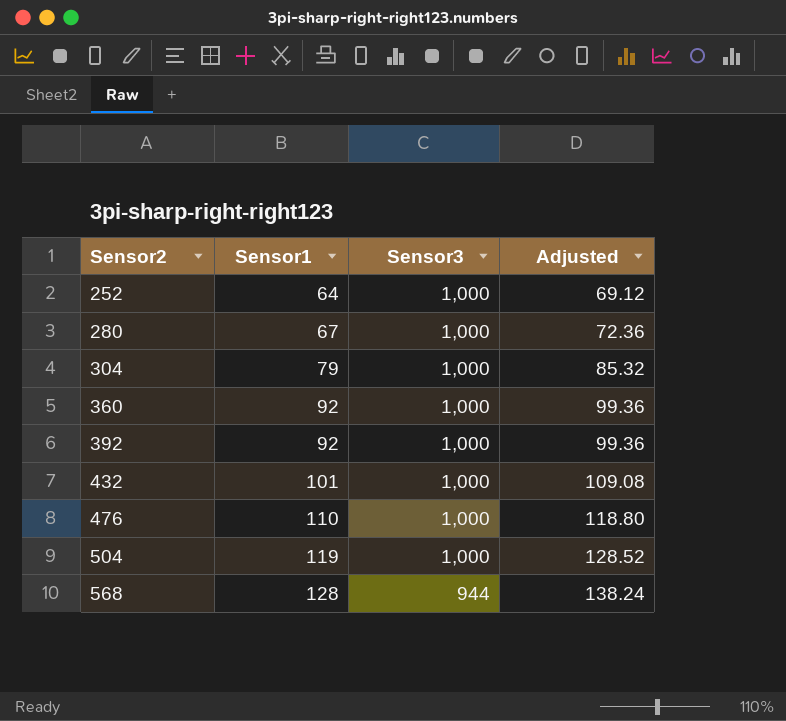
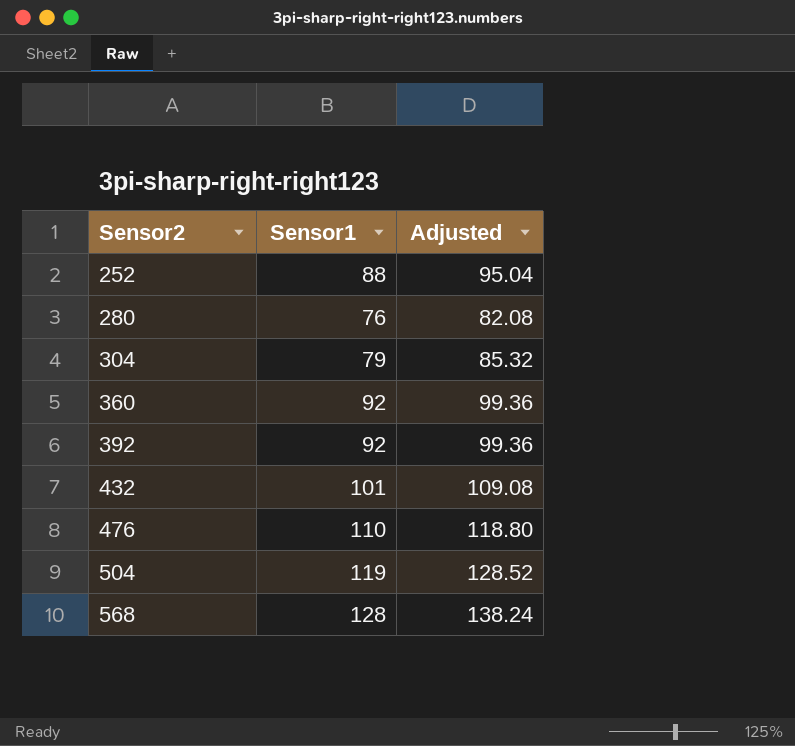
column Sensor3 | position: 3 -> none
252 | Sensor1: 64 -> 88
252 | Adjusted: 69.12 -> 95.04
280 | Sensor1: 67 -> 76
280 | Adjusted: 72.36 -> 82.08

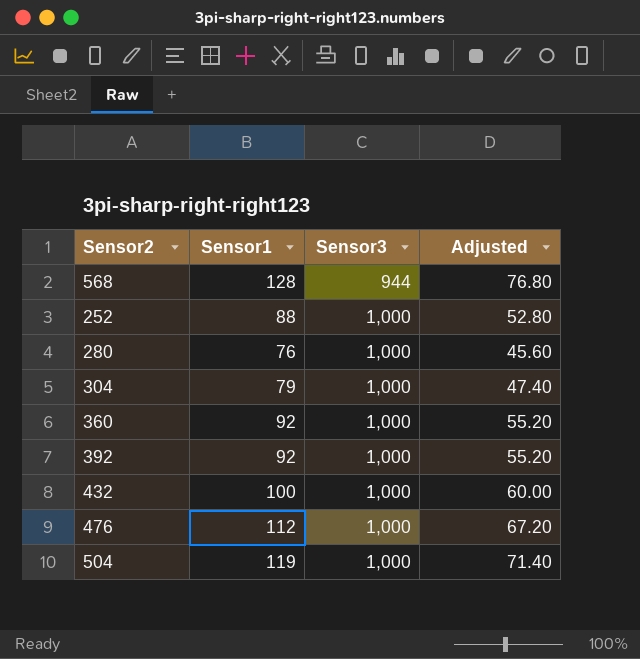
row order: Sensor2 ascending -> Sensor3 ascending
column Sensor3 | position: none -> 3
column Adjusted | formula: [Sensor1] * 1.08 -> [Sensor1] * 0.6
432 | Sensor1: 101 -> 100
476 | Sensor1: 110 -> 112

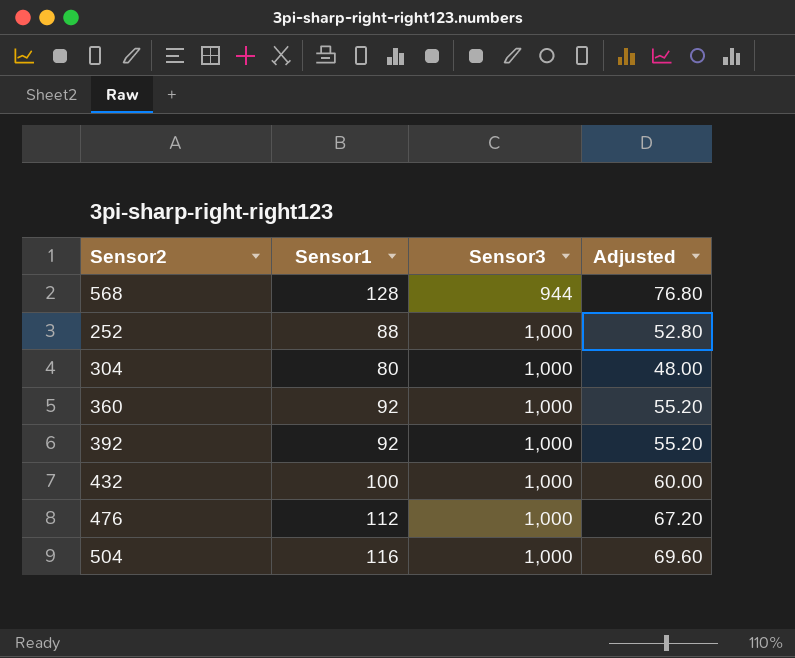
row 280: 76 | 1,000 | 45.60 -> none
304 | Sensor1: 79 -> 80
304 | Adjusted: 47.40 -> 48.00
504 | Sensor1: 119 -> 116
504 | Adjusted: 71.40 -> 69.60

